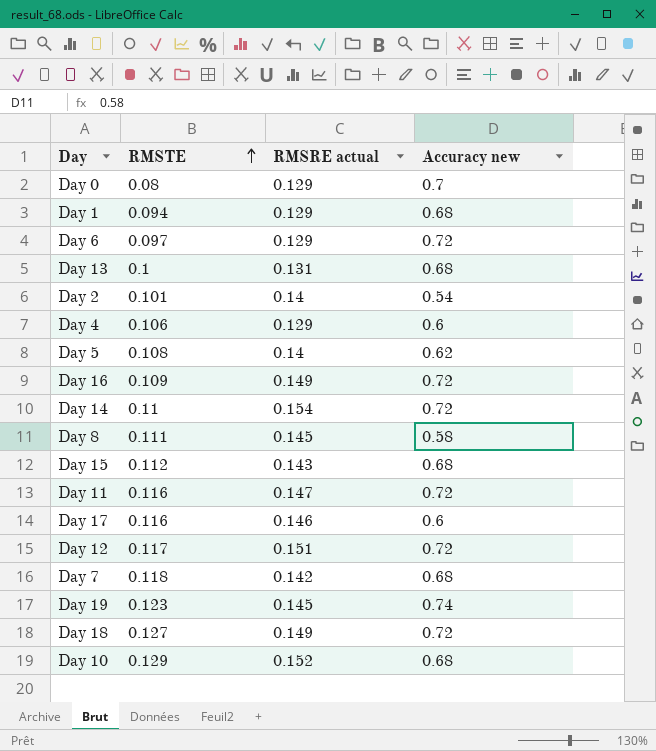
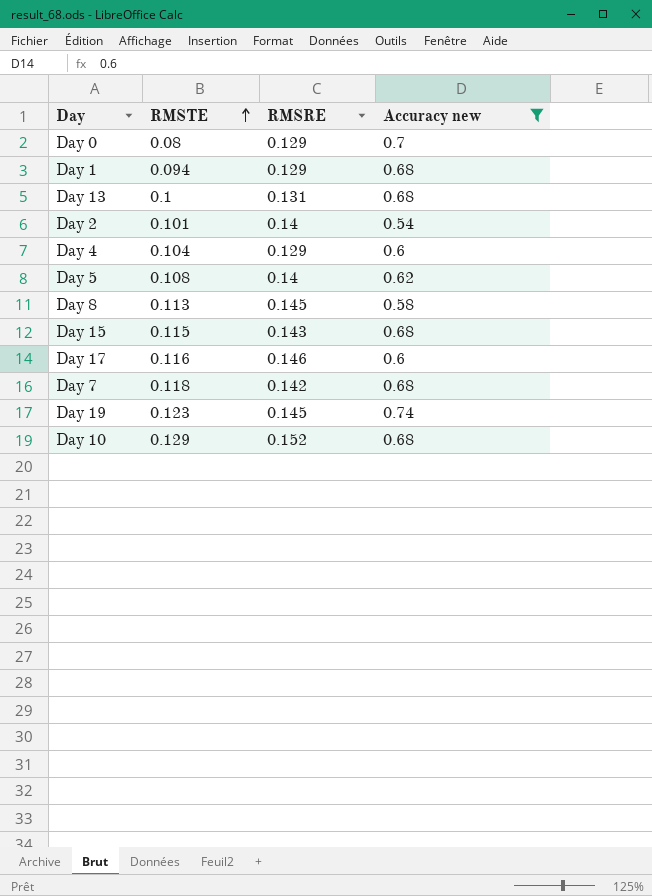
filter: none -> Accuracy new != 0.72
column name: RMSRE actual -> RMSRE
Day 4 | RMSTE: 0.106 -> 0.104
Day 8 | RMSTE: 0.111 -> 0.113
Day 15 | RMSTE: 0.112 -> 0.115

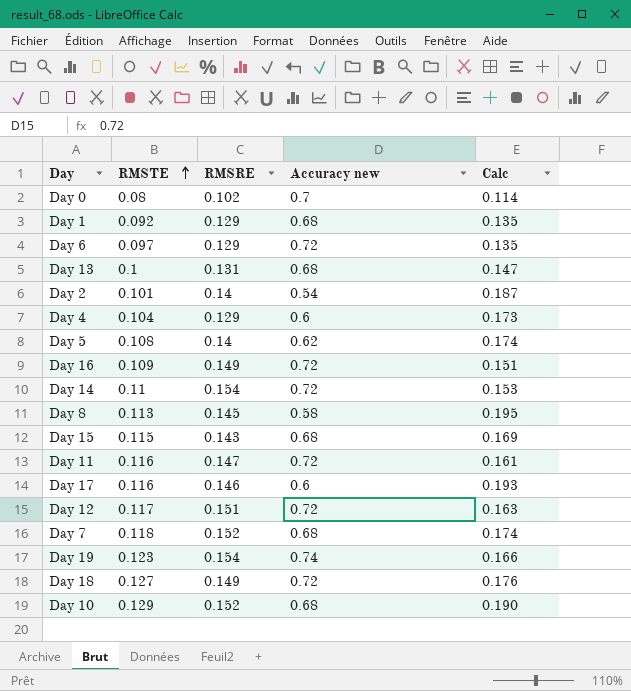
filter: Accuracy new != 0.72 -> none
column Calc | formula: none -> [RMSTE] / [Accuracy new]
Day 0 | RMSRE: 0.129 -> 0.102
Day 1 | RMSTE: 0.094 -> 0.092
Day 7 | RMSRE: 0.142 -> 0.152
Day 19 | RMSRE: 0.145 -> 0.154

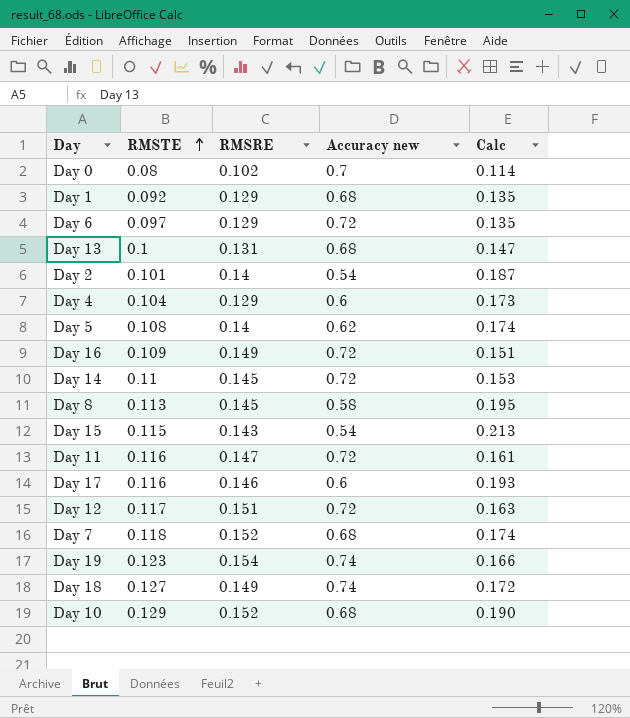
Day 14 | RMSRE: 0.154 -> 0.145
Day 15 | Accuracy new: 0.68 -> 0.54
Day 15 | Calc: 0.169 -> 0.213
Day 18 | Accuracy new: 0.72 -> 0.74
Day 18 | Calc: 0.176 -> 0.172

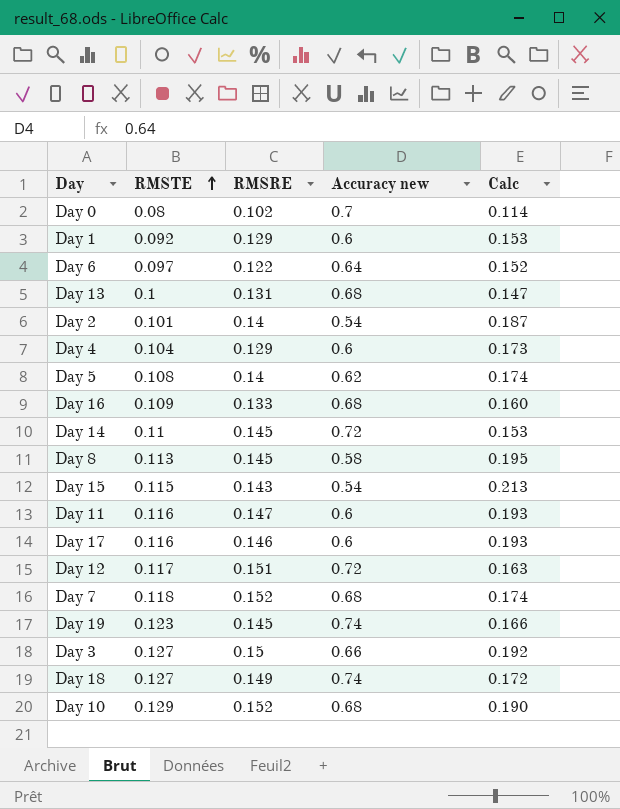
Day 1 | Accuracy new: 0.68 -> 0.6
Day 1 | Calc: 0.135 -> 0.153
Day 6 | RMSRE: 0.129 -> 0.122
Day 6 | Accuracy new: 0.72 -> 0.64
Day 6 | Calc: 0.135 -> 0.152
Day 16 | RMSRE: 0.149 -> 0.133
Day 16 | Accuracy new: 0.72 -> 0.68
Day 16 | Calc: 0.151 -> 0.160
Day 11 | Accuracy new: 0.72 -> 0.6
Day 11 | Calc: 0.161 -> 0.193
Day 19 | RMSRE: 0.154 -> 0.145
row Day 3: none -> 0.127 | 0.15 | 0.66 | 0.192

